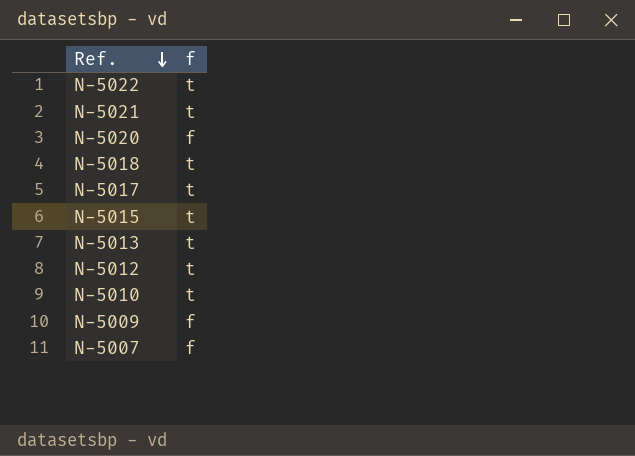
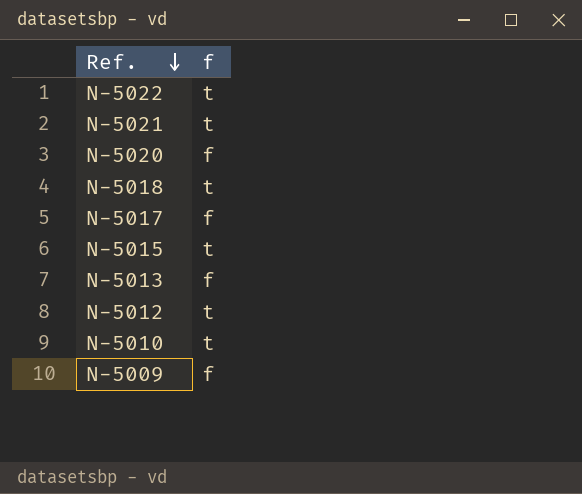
row N-5007: f -> none
N-5017 | f: t -> f
N-5013 | f: t -> f

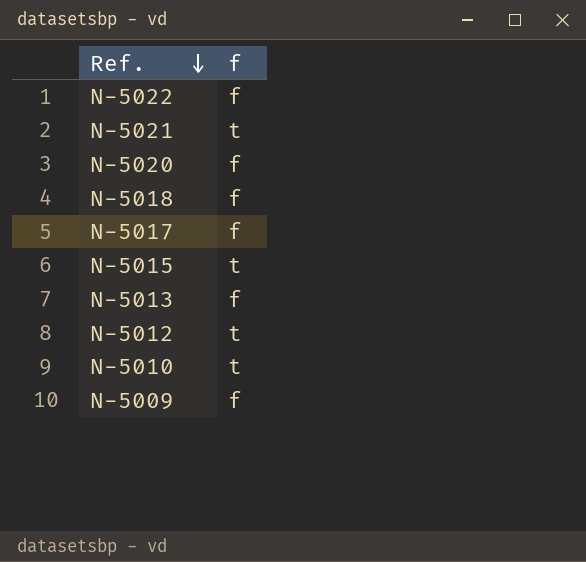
N-5022 | f: t -> f
N-5018 | f: t -> f

